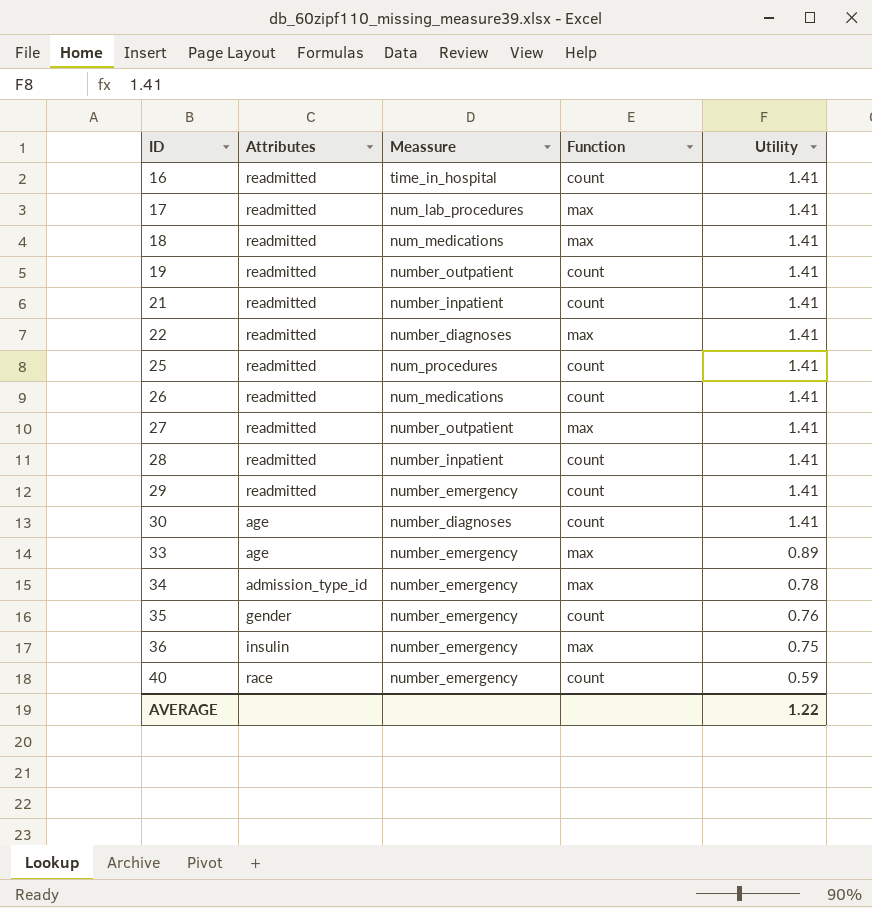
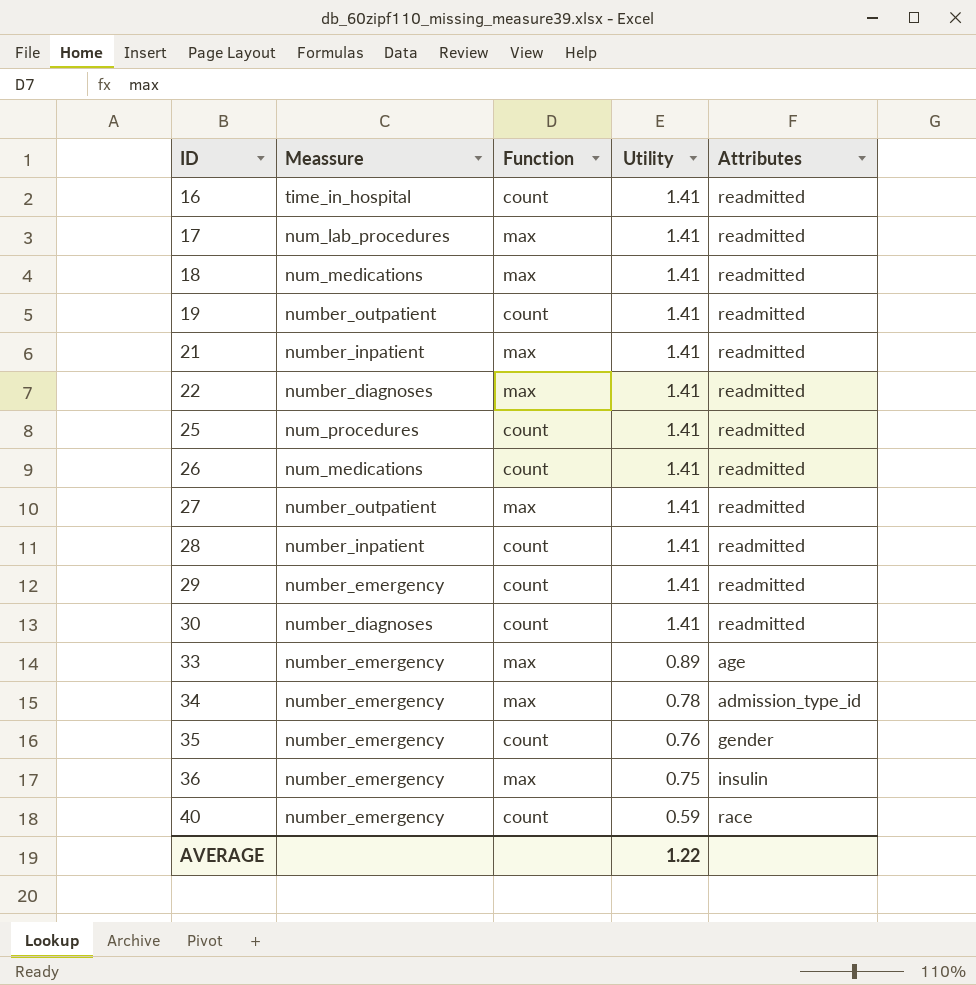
column Attributes | position: 2 -> 5
21 | Function: count -> max
30 | Attributes: age -> readmitted

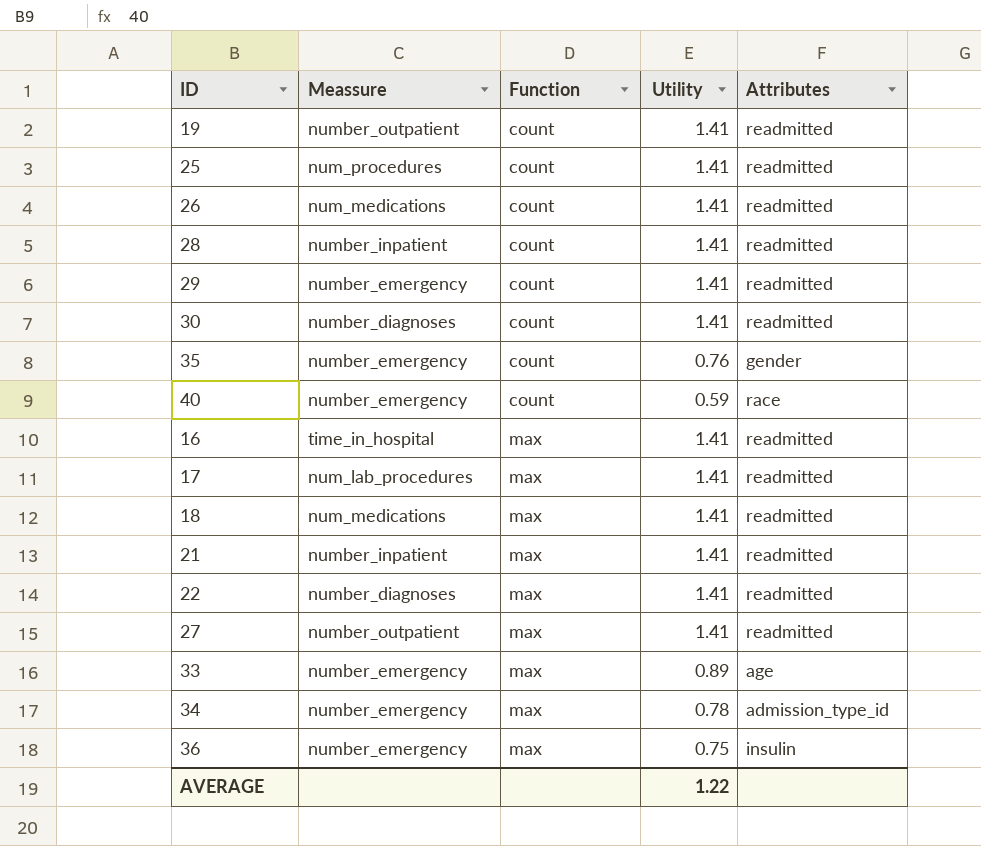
row order: ID ascending -> Function ascending
16 | Function: count -> max

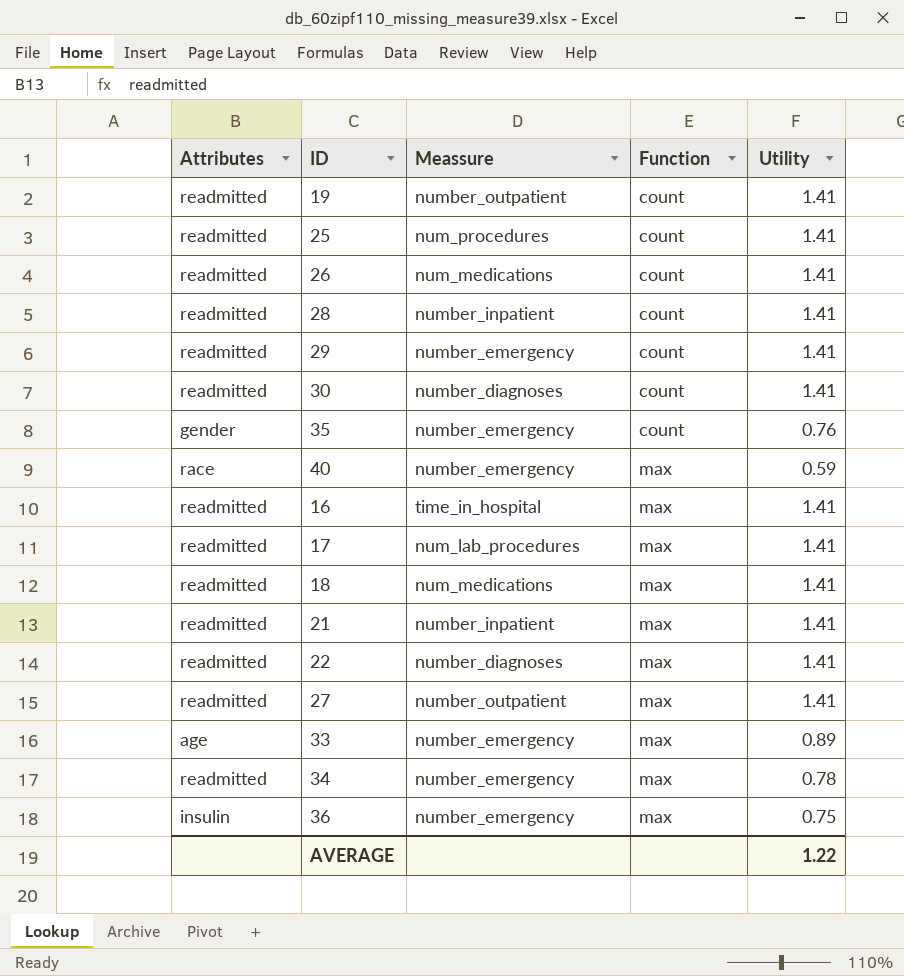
column Attributes | position: 5 -> 1
40 | Function: count -> max
34 | Attributes: admission_type_id -> readmitted

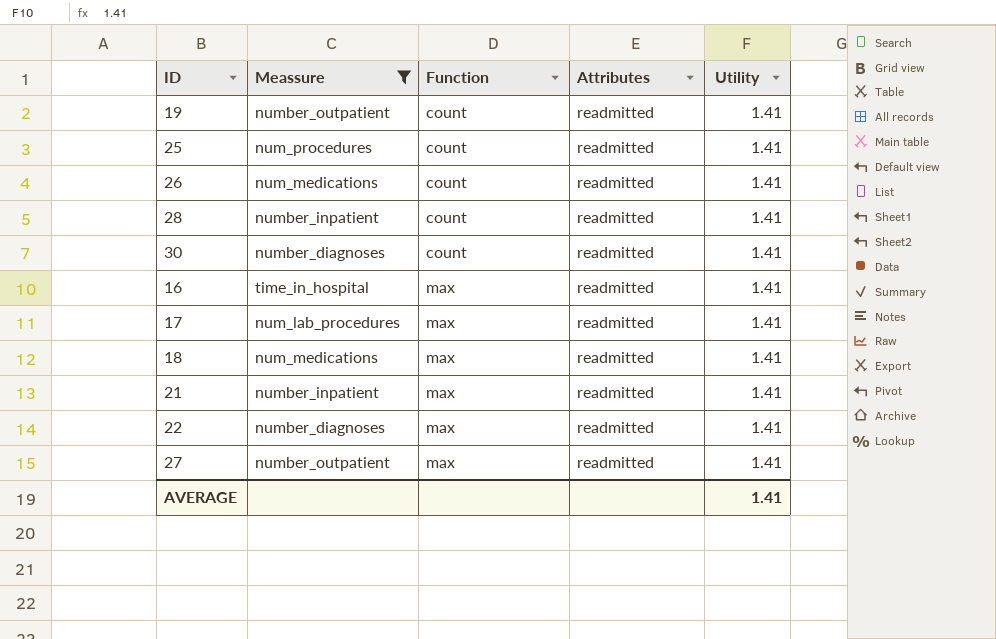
filter: none -> Meassure != number_emergency
column Attributes | position: 1 -> 4
AVERAGE | Utility: 1.22 -> 1.41

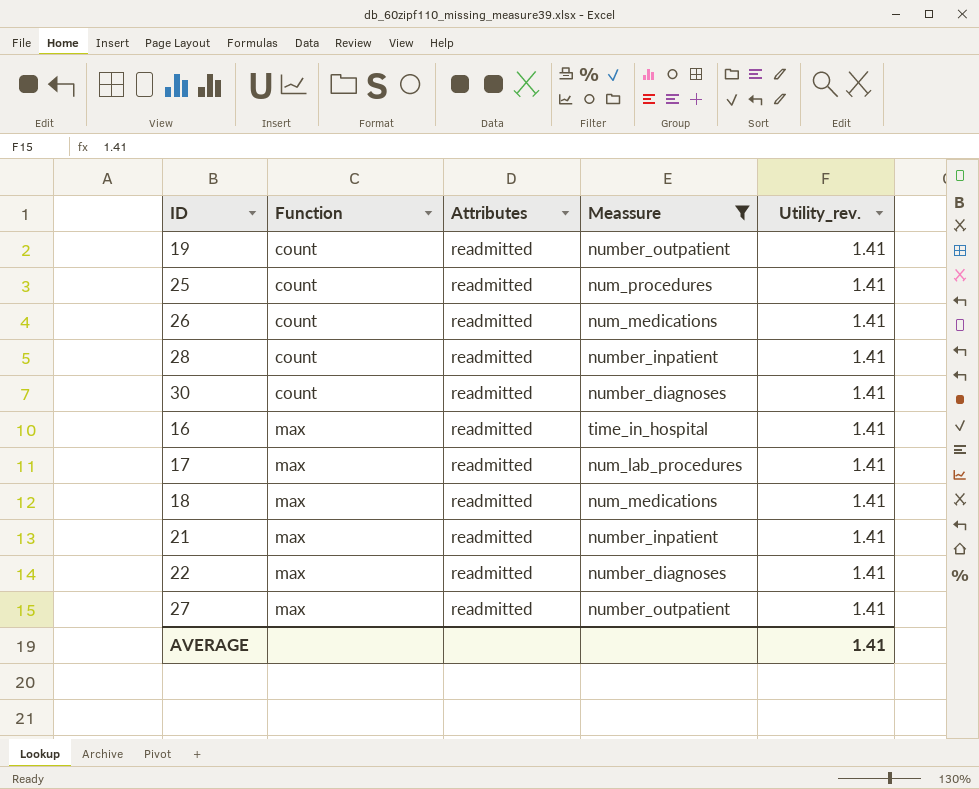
column Meassure | position: 2 -> 4
column name: Utility -> Utility_rev.

